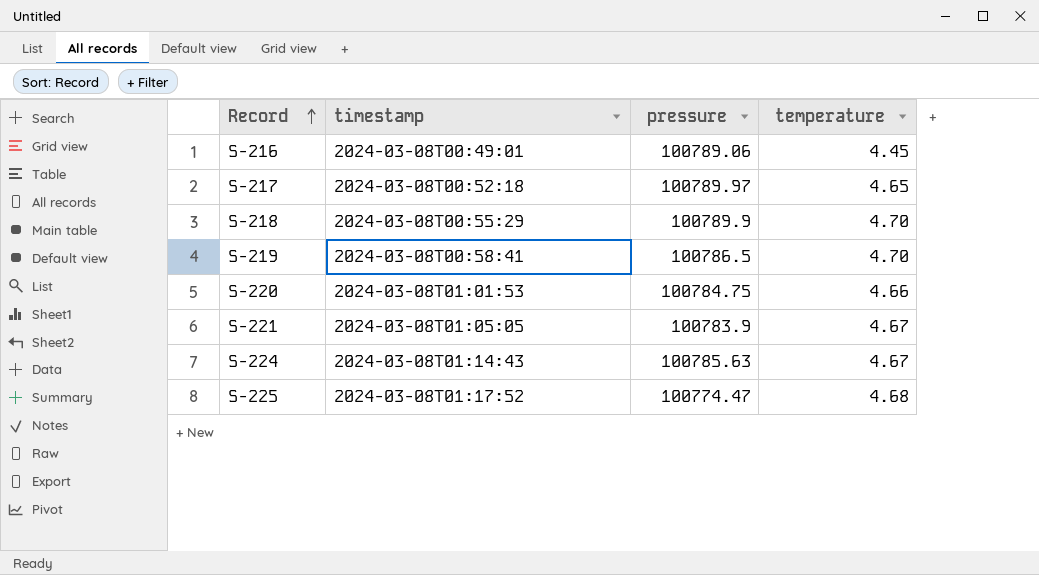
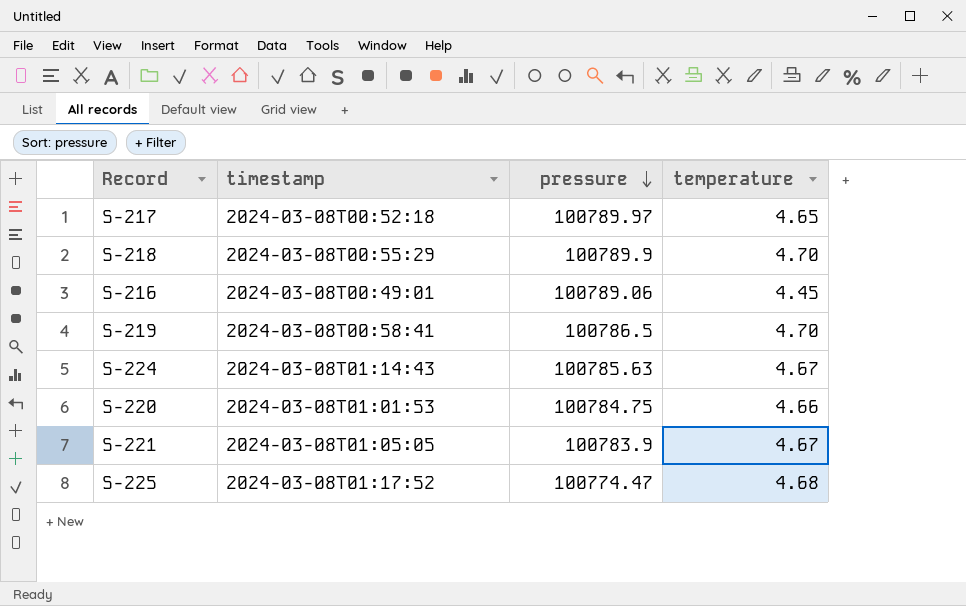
row order: Record ascending -> pressure descending

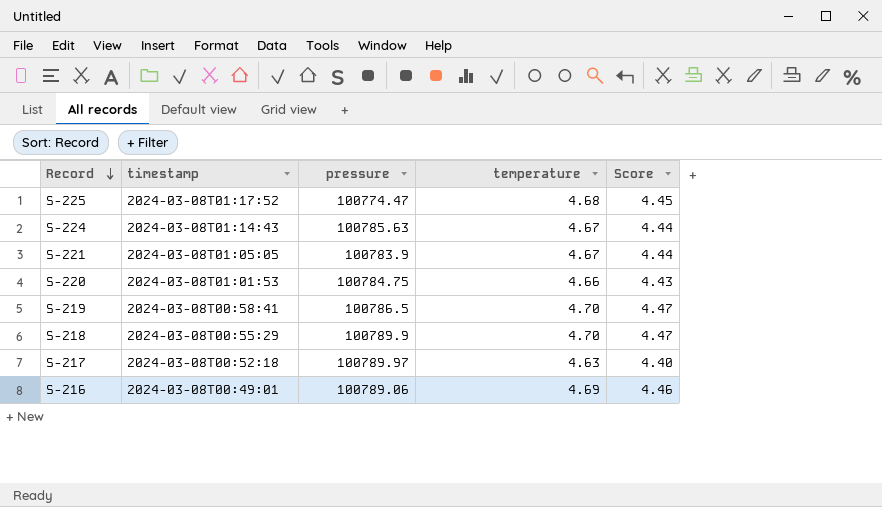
row order: pressure descending -> Record descending
column Score | formula: none -> [temperature] * 0.95
S-217 | temperature: 4.65 -> 4.63
S-216 | temperature: 4.45 -> 4.69

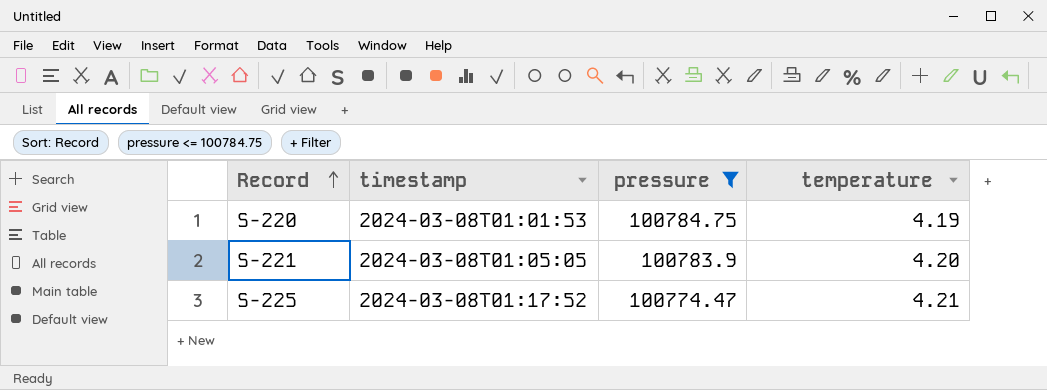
filter: none -> pressure <= 100784.75
row order: Record descending -> Record ascending
column Score | formula: [temperature] * 0.95 -> none
S-220 | temperature: 4.66 -> 4.19
S-221 | temperature: 4.67 -> 4.20
S-225 | temperature: 4.68 -> 4.21

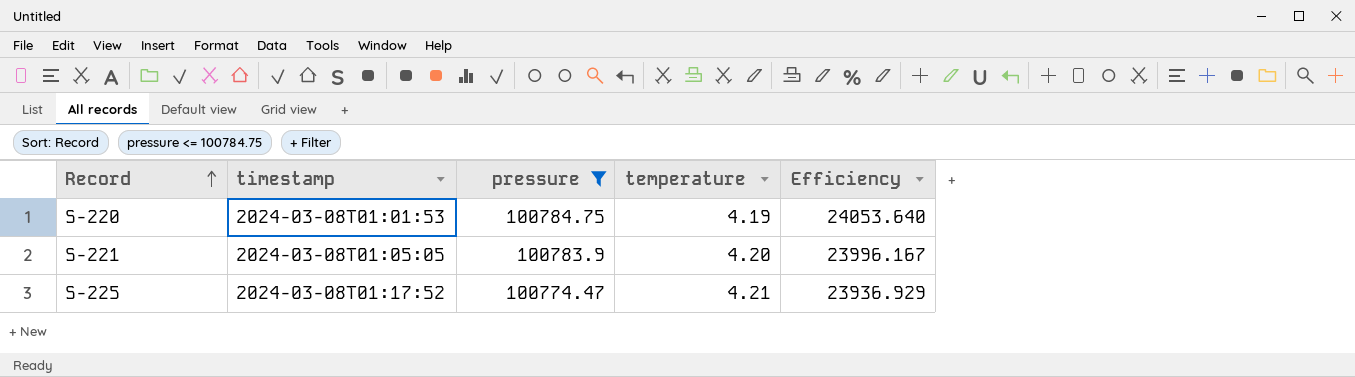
column Efficiency | formula: none -> [pressure] / [temperature]

